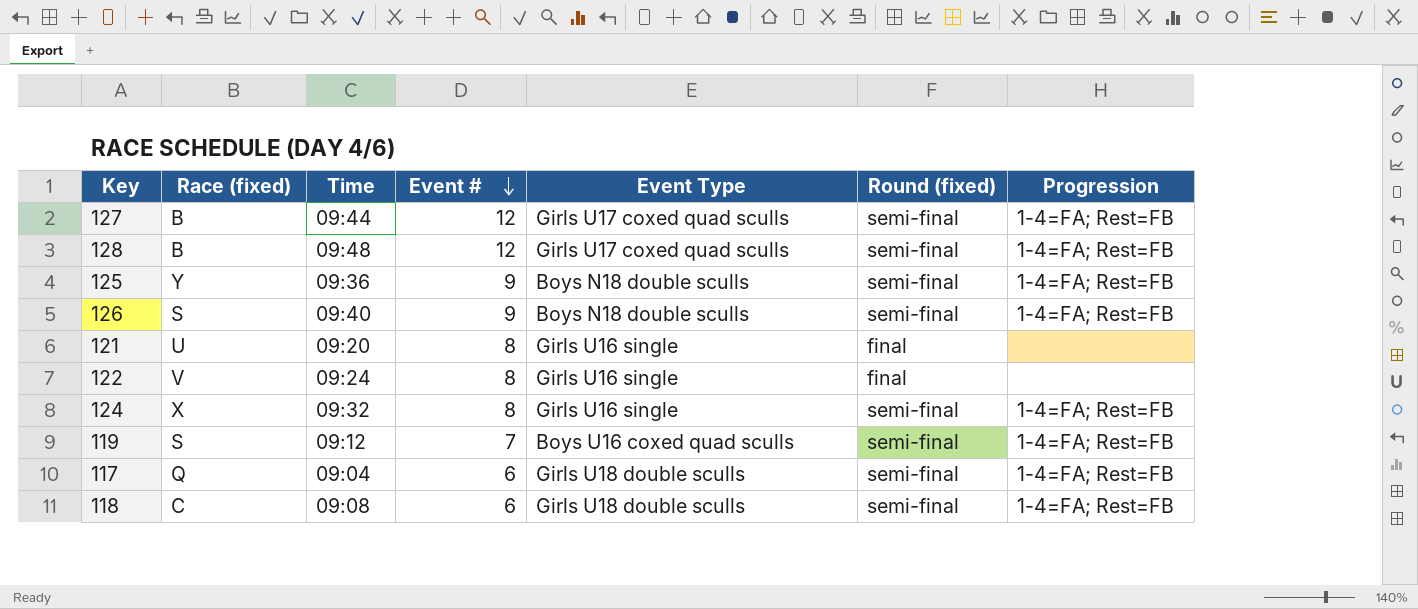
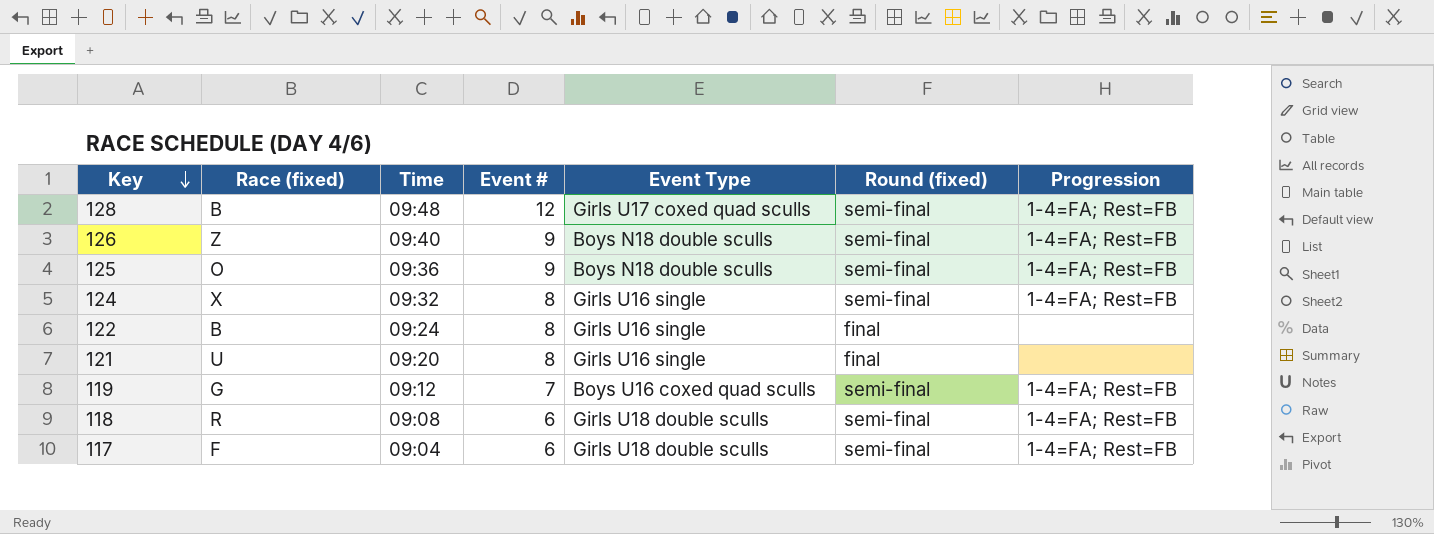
row order: Event # descending -> Key descending
row 127: B | 09:44 | 12 | Girls U17 coxed quad sculls | semi-final | 1-4=FA; Rest=FB -> none
126 | Race (fixed): S -> Z
125 | Race (fixed): Y -> O
122 | Race (fixed): V -> B
119 | Race (fixed): S -> G
118 | Race (fixed): C -> R
117 | Race (fixed): Q -> F

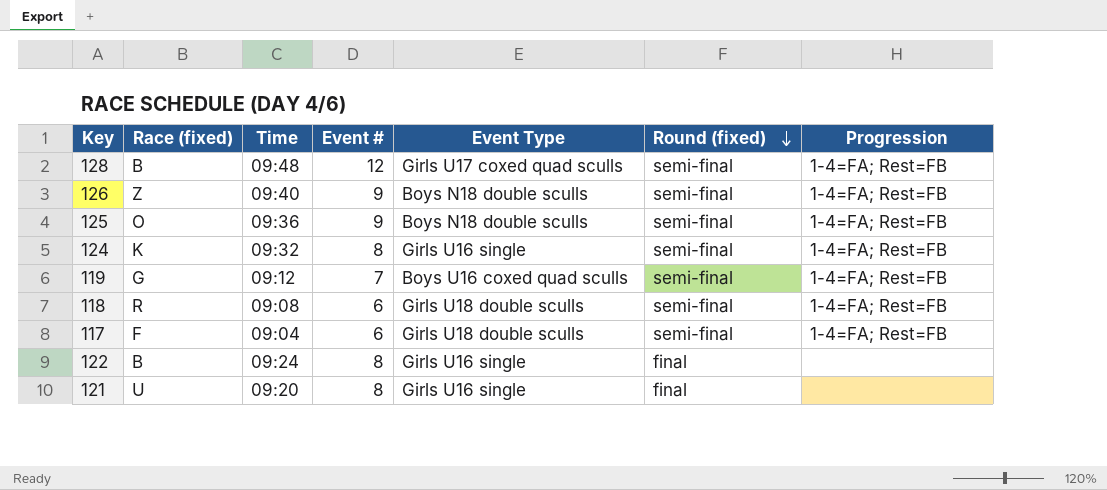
row order: Key descending -> Round (fixed) descending
124 | Race (fixed): X -> K

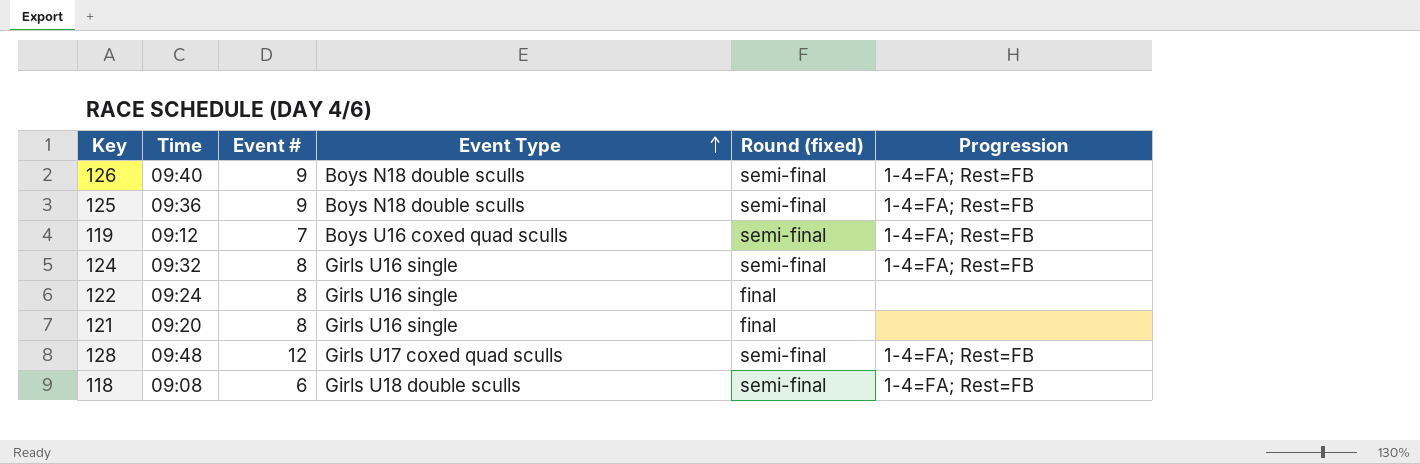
row order: Round (fixed) descending -> Event Type ascending
column Race (fixed) | position: 2 -> none
row 117: F | 09:04 | 6 | Girls U18 double sculls | semi-final | 1-4=FA; Rest=FB -> none

